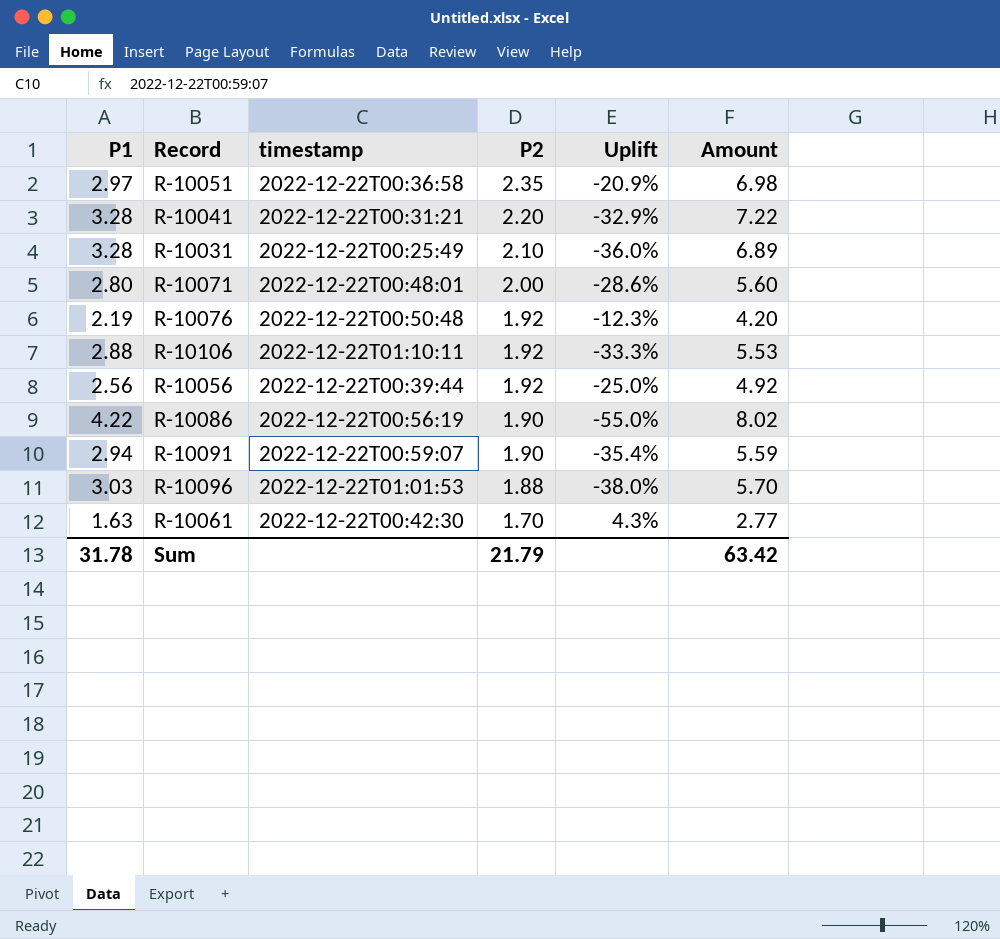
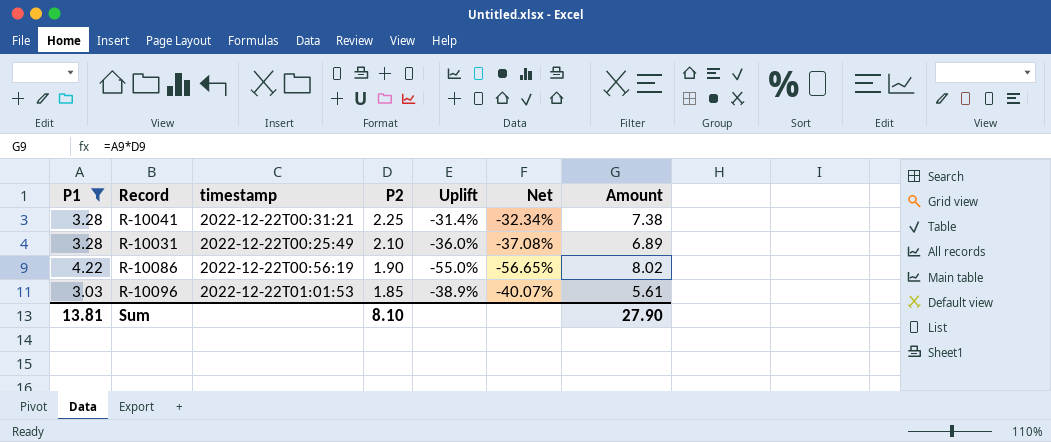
filter: none -> P1 >= 3.03
column Net | formula: none -> [Uplift] * 1.03
R-10041 | P2: 2.20 -> 2.25
R-10041 | Uplift: -32.9% -> -31.4%
R-10041 | Amount: 7.22 -> 7.38
R-10096 | P2: 1.88 -> 1.85
R-10096 | Uplift: -38.0% -> -38.9%
R-10096 | Amount: 5.70 -> 5.61
Sum | P1: 31.78 -> 13.81
Sum | P2: 21.79 -> 8.10
Sum | Amount: 63.42 -> 27.90

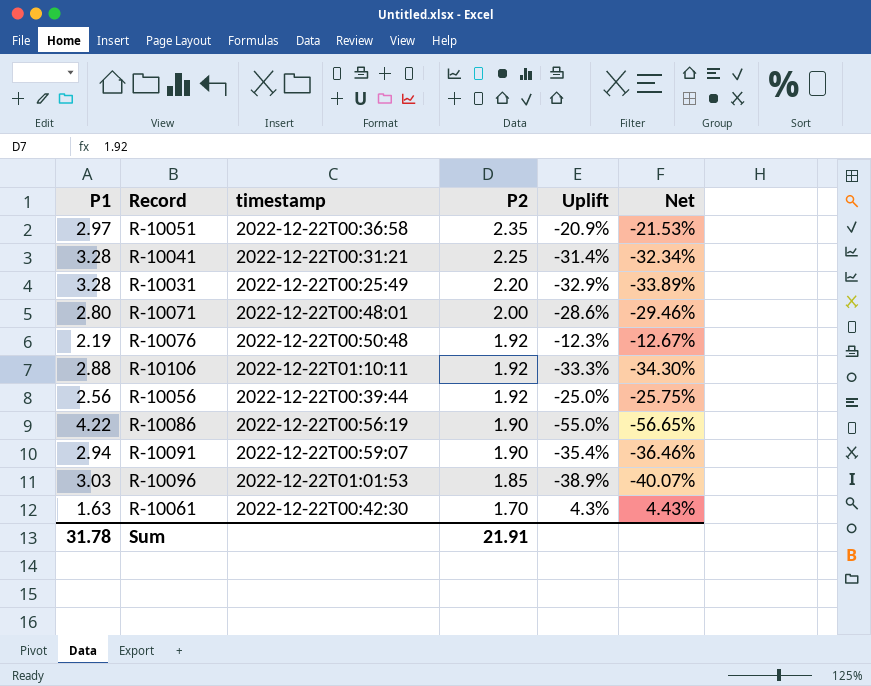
filter: P1 >= 3.03 -> none
column Amount | formula: [P1] * [P2] -> none
R-10031 | P2: 2.10 -> 2.20
R-10031 | Uplift: -36.0% -> -32.9%
R-10031 | Net: -37.08% -> -33.89%
Sum | P1: 13.81 -> 31.78
Sum | P2: 8.10 -> 21.91

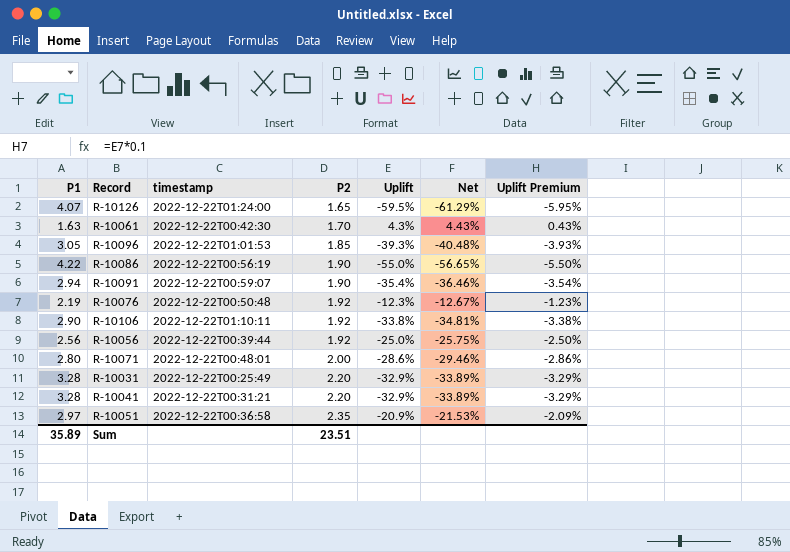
row order: P2 descending -> P2 ascending
column Uplift Premium | formula: none -> [Uplift] * 0.1
row R-10126: none -> 4.07 | 2022-12-22T01:24:00 | 1.65 | -59.5% | -61.29% | -5.95%
R-10096 | P1: 3.03 -> 3.05
R-10096 | Uplift: -38.9% -> -39.3%
R-10096 | Net: -40.07% -> -40.48%
R-10106 | P1: 2.88 -> 2.90
R-10106 | Uplift: -33.3% -> -33.8%
R-10106 | Net: -34.30% -> -34.81%
R-10041 | P2: 2.25 -> 2.20
R-10041 | Uplift: -31.4% -> -32.9%
R-10041 | Net: -32.34% -> -33.89%
Sum | P1: 31.78 -> 35.89
Sum | P2: 21.91 -> 23.51

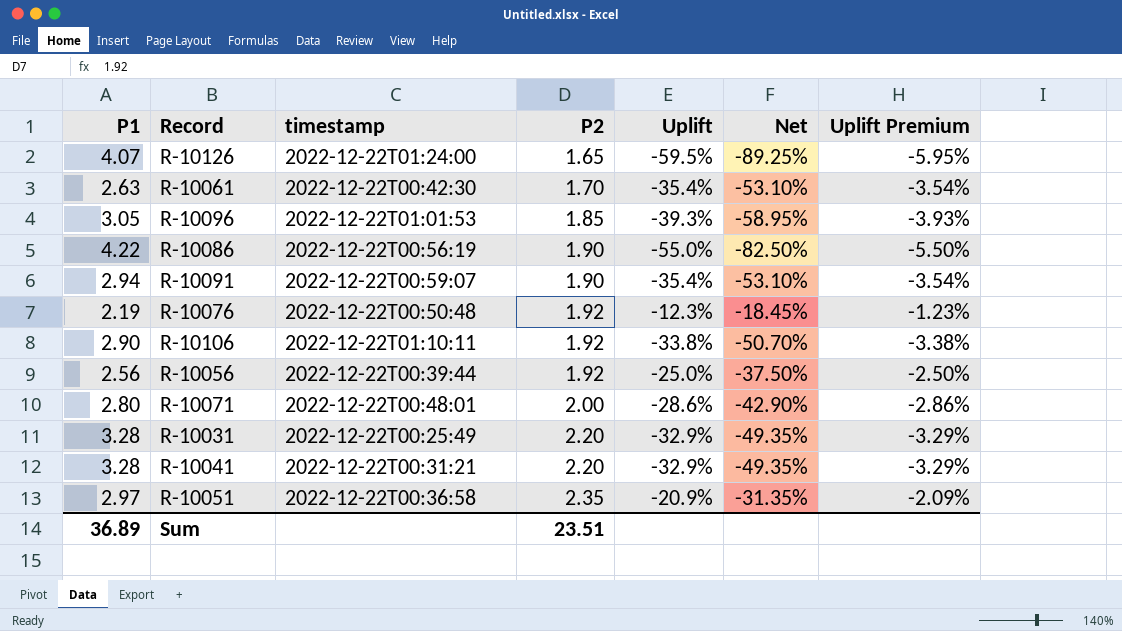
column Net | formula: [Uplift] * 1.03 -> [Uplift] * 1.5
R-10061 | P1: 1.63 -> 2.63
R-10061 | Uplift: 4.3% -> -35.4%
R-10061 | Uplift Premium: 0.43% -> -3.54%
Sum | P1: 35.89 -> 36.89

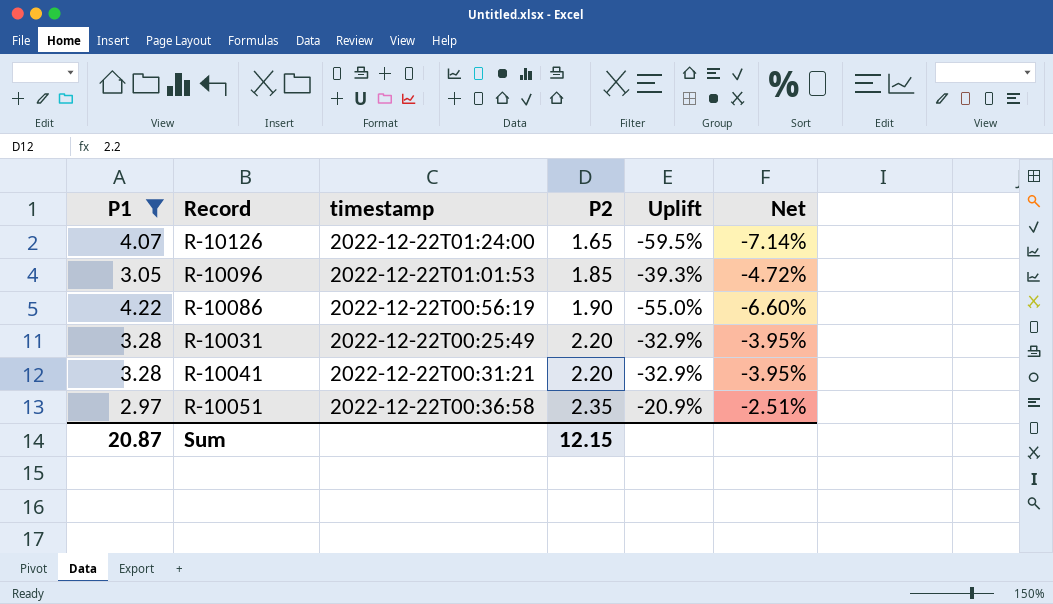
filter: none -> P1 >= 2.97
column Uplift Premium | formula: [Uplift] * 0.1 -> none
column Net | formula: [Uplift] * 1.5 -> [Uplift] * 0.12
Sum | P1: 36.89 -> 20.87
Sum | P2: 23.51 -> 12.15

